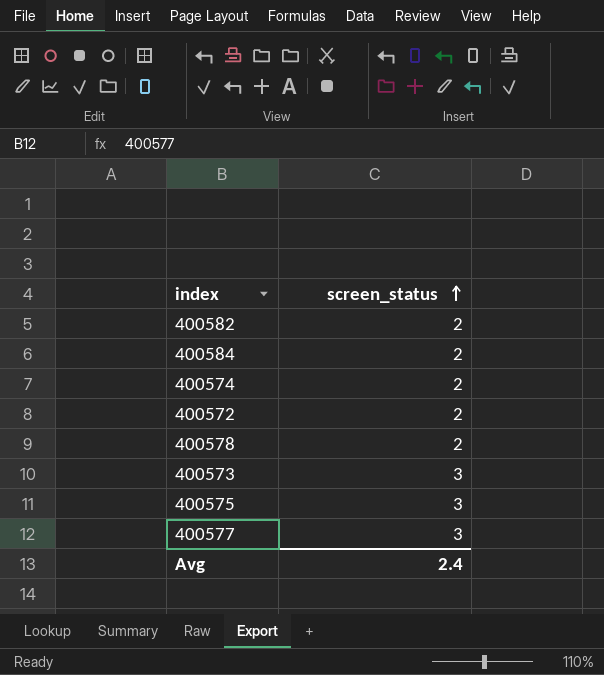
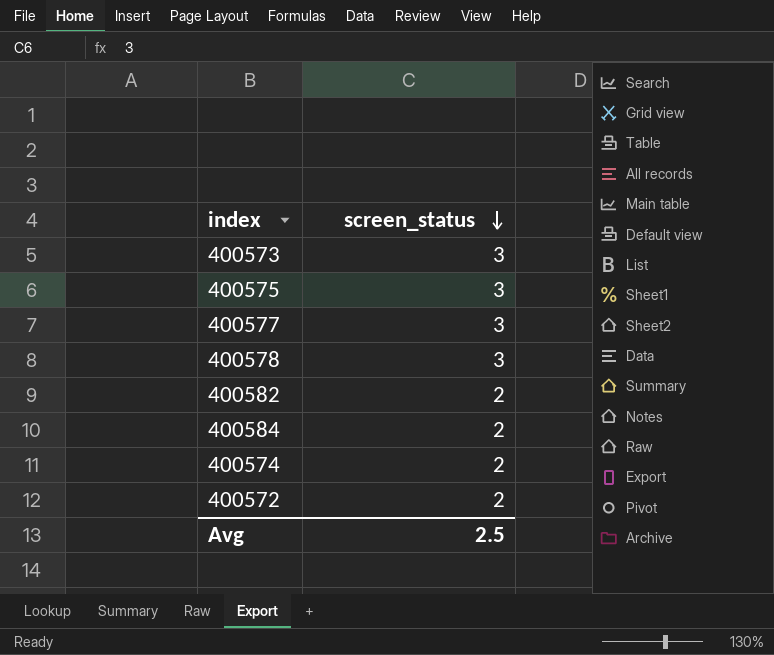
row order: screen_status ascending -> screen_status descending
400578 | screen_status: 2 -> 3
Avg | screen_status: 2.4 -> 2.5

